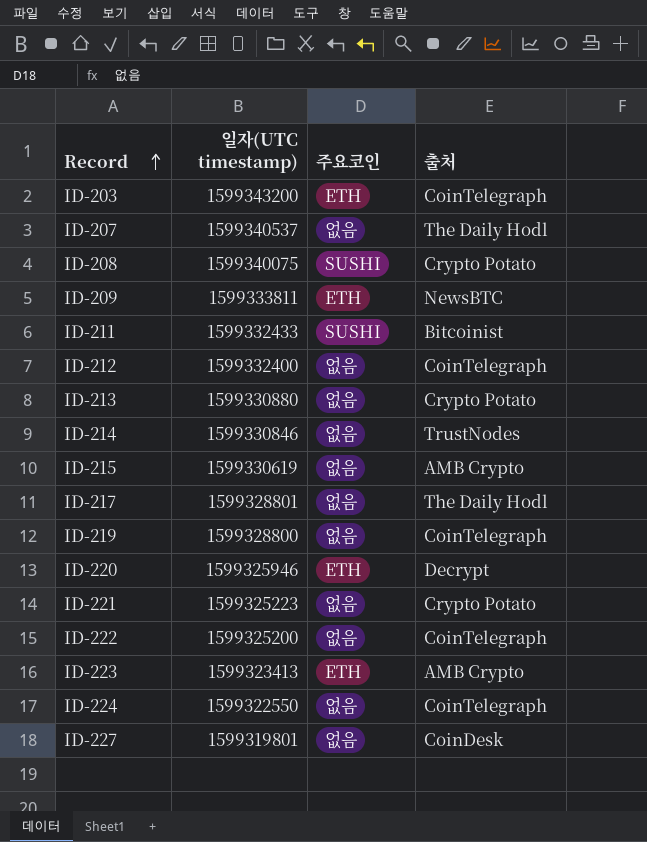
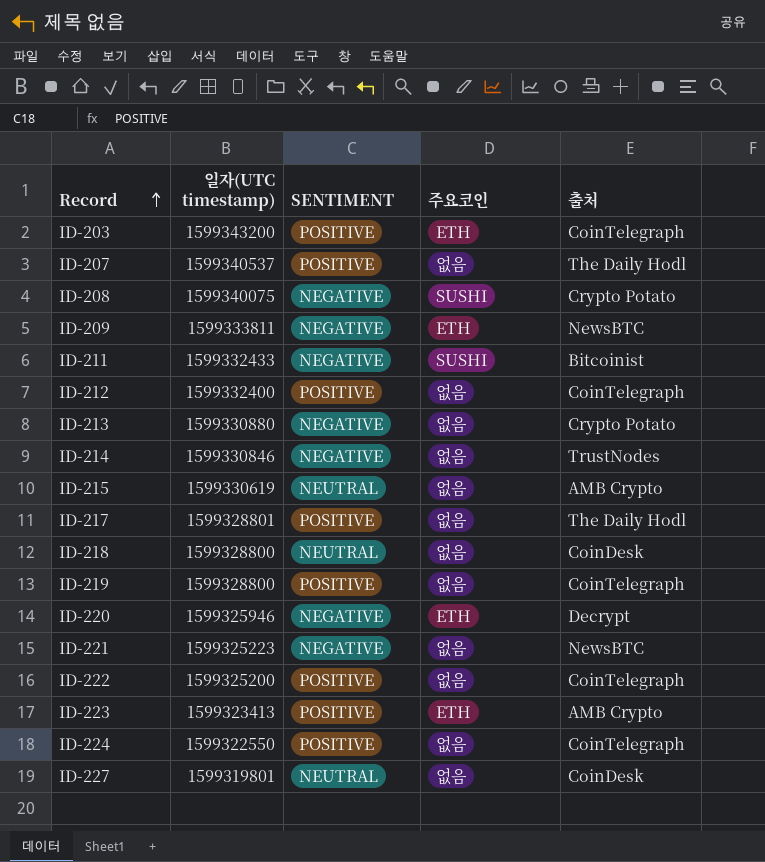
column SENTIMENT | position: none -> 3
row ID-218: none -> 1599328800 | NEUTRAL | 없음 | CoinDesk
ID-221 | 출처: Crypto Potato -> NewsBTC

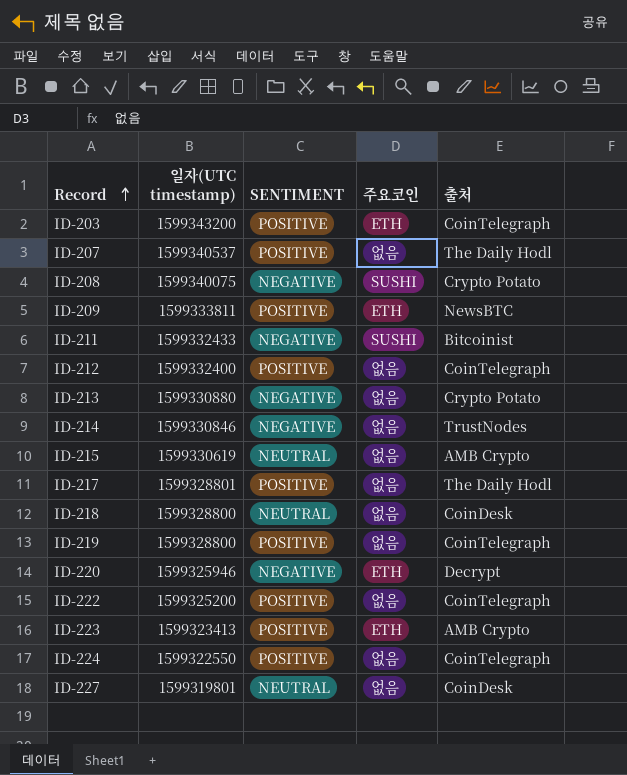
row ID-221: 1599325223 | NEGATIVE | 없음 | NewsBTC -> none
ID-209 | SENTIMENT: NEGATIVE -> POSITIVE

